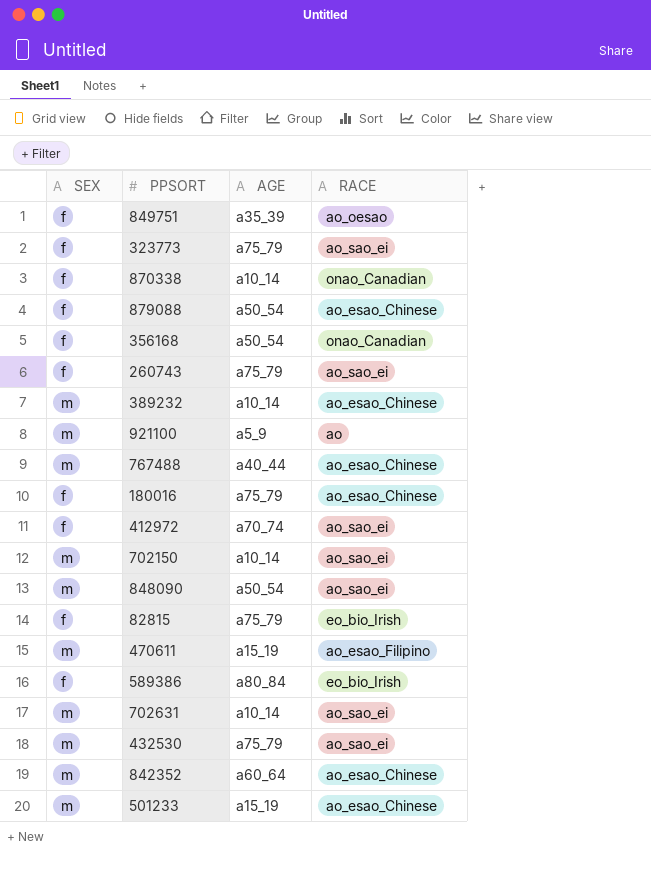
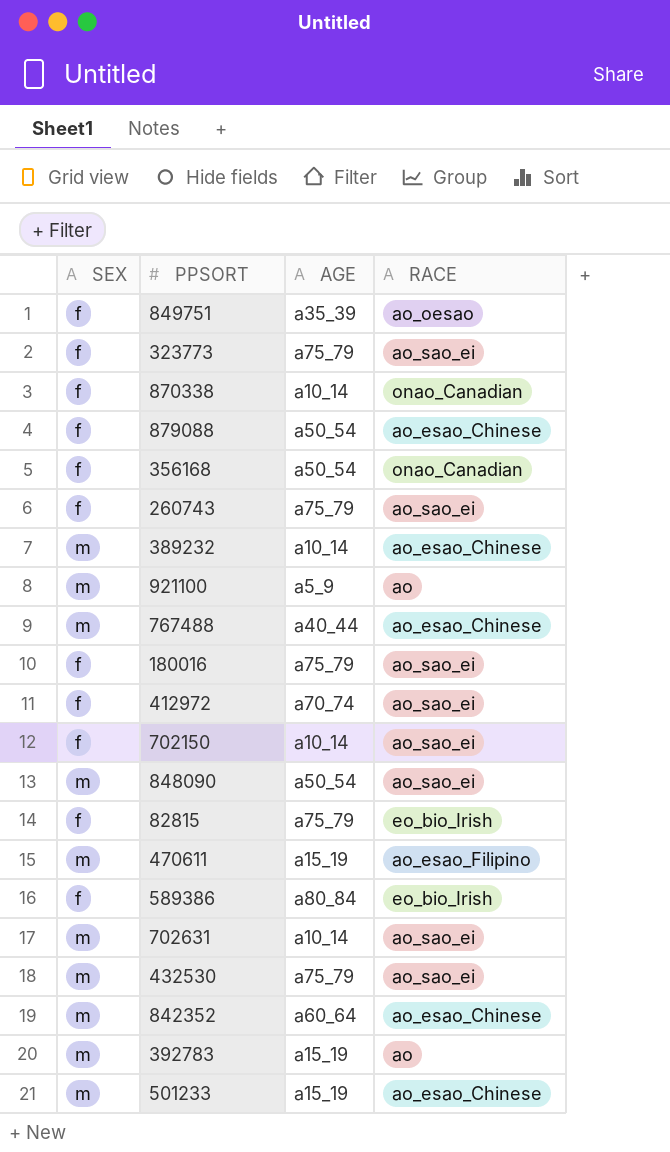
180016 | RACE: ao_esao_Chinese -> ao_sao_ei
702150 | SEX: m -> f
row 392783: none -> m | a15_19 | ao

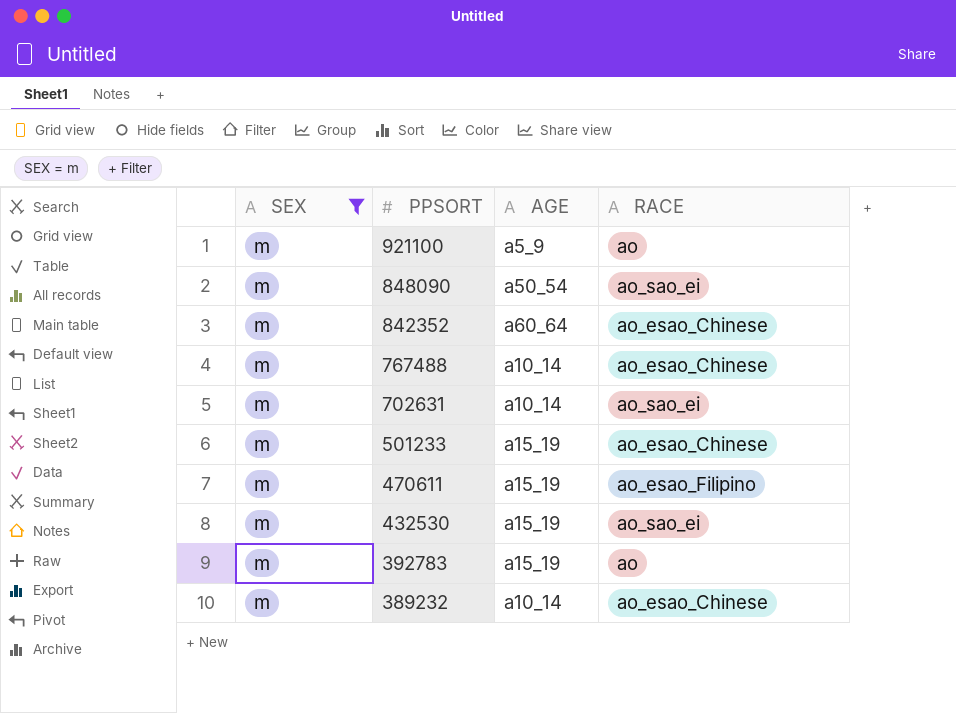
filter: none -> SEX = m
row order: none -> PPSORT descending
767488 | AGE: a40_44 -> a10_14
432530 | AGE: a75_79 -> a15_19

